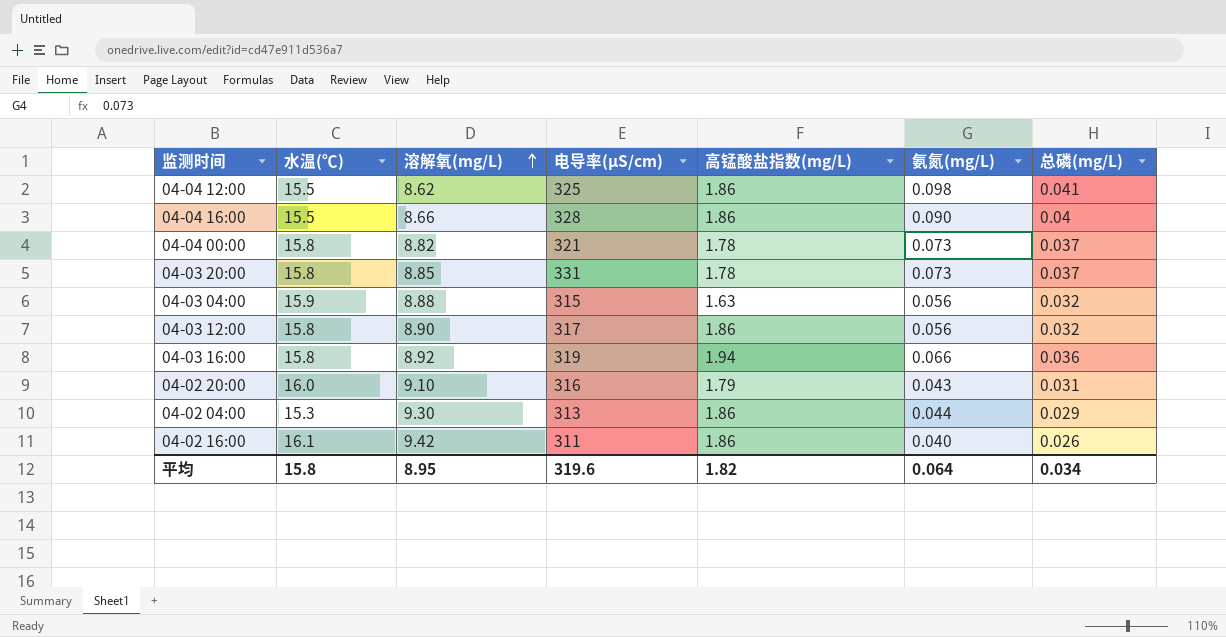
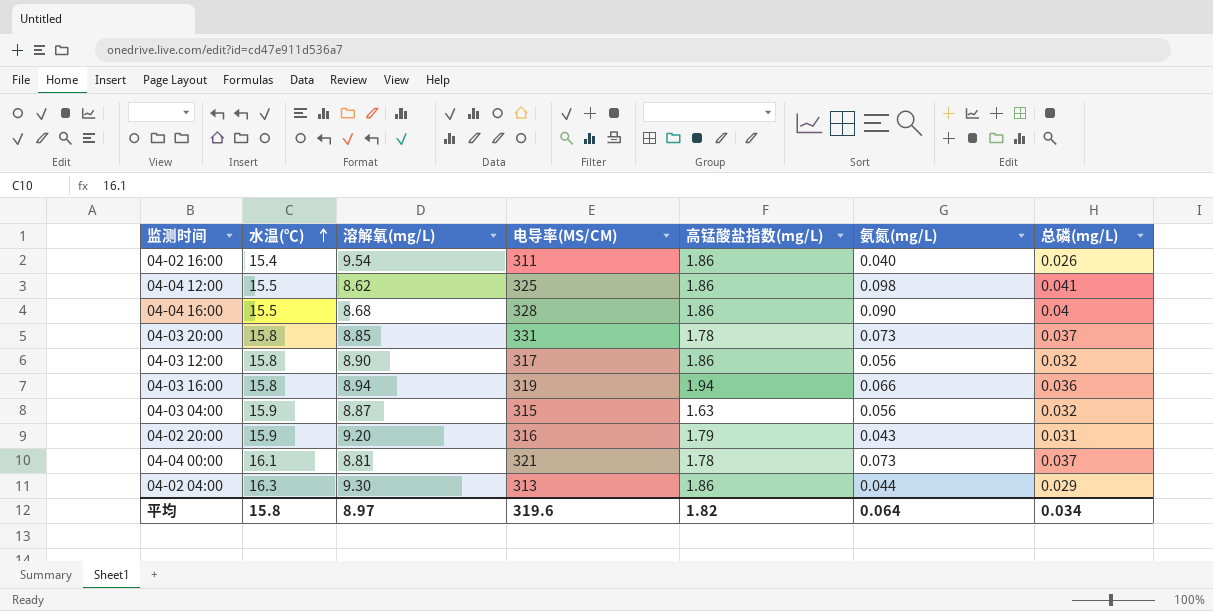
row order: 溶解氧(mg/L) ascending -> 水温(℃) ascending
column name: 电导率(μS/cm) -> 电导率(ΜS/CM)
04-02 16:00 | 水温(℃): 16.1 -> 15.4
04-02 16:00 | 溶解氧(mg/L): 9.42 -> 9.54
04-04 16:00 | 溶解氧(mg/L): 8.66 -> 8.68
04-03 16:00 | 溶解氧(mg/L): 8.92 -> 8.94
04-03 04:00 | 溶解氧(mg/L): 8.88 -> 8.87
04-02 20:00 | 水温(℃): 16.0 -> 15.9
04-02 20:00 | 溶解氧(mg/L): 9.10 -> 9.20
04-04 00:00 | 水温(℃): 15.8 -> 16.1
04-04 00:00 | 溶解氧(mg/L): 8.82 -> 8.81
04-02 04:00 | 水温(℃): 15.3 -> 16.3
平均 | 溶解氧(mg/L): 8.95 -> 8.97

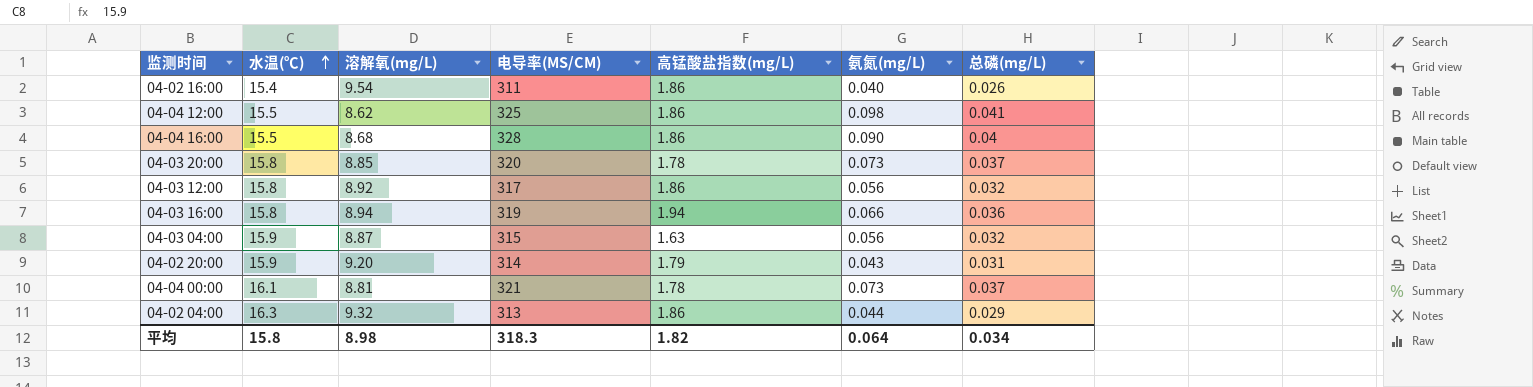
04-03 20:00 | 电导率(ΜS/CM): 331 -> 320
04-03 12:00 | 溶解氧(mg/L): 8.90 -> 8.92
04-02 20:00 | 电导率(ΜS/CM): 316 -> 314
04-02 04:00 | 溶解氧(mg/L): 9.30 -> 9.32
平均 | 溶解氧(mg/L): 8.97 -> 8.98
平均 | 电导率(ΜS/CM): 319.6 -> 318.3

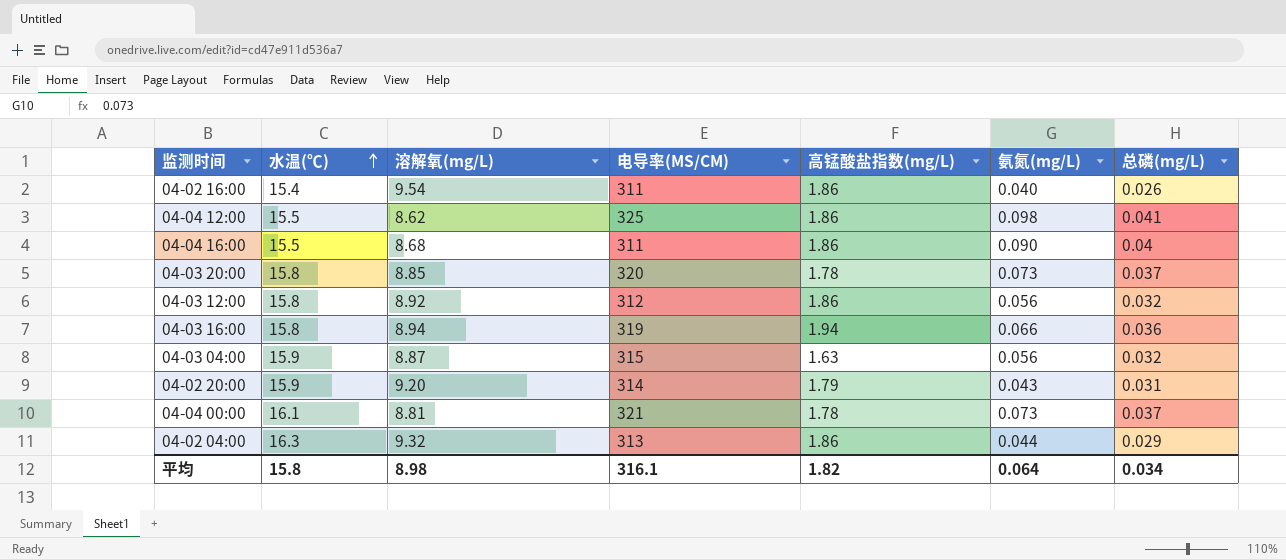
04-04 16:00 | 电导率(ΜS/CM): 328 -> 311
04-03 12:00 | 电导率(ΜS/CM): 317 -> 312
平均 | 电导率(ΜS/CM): 318.3 -> 316.1

